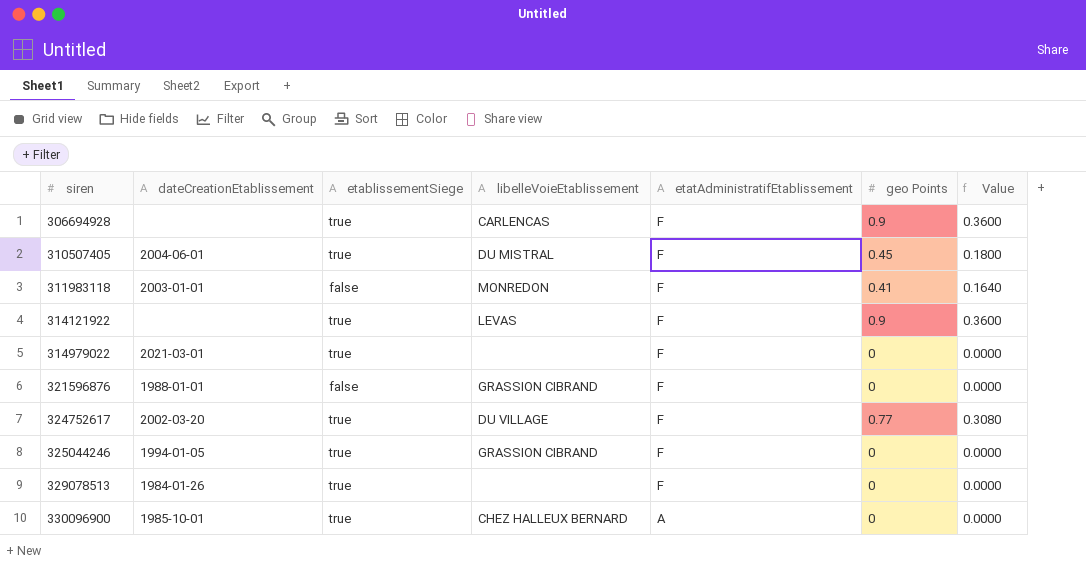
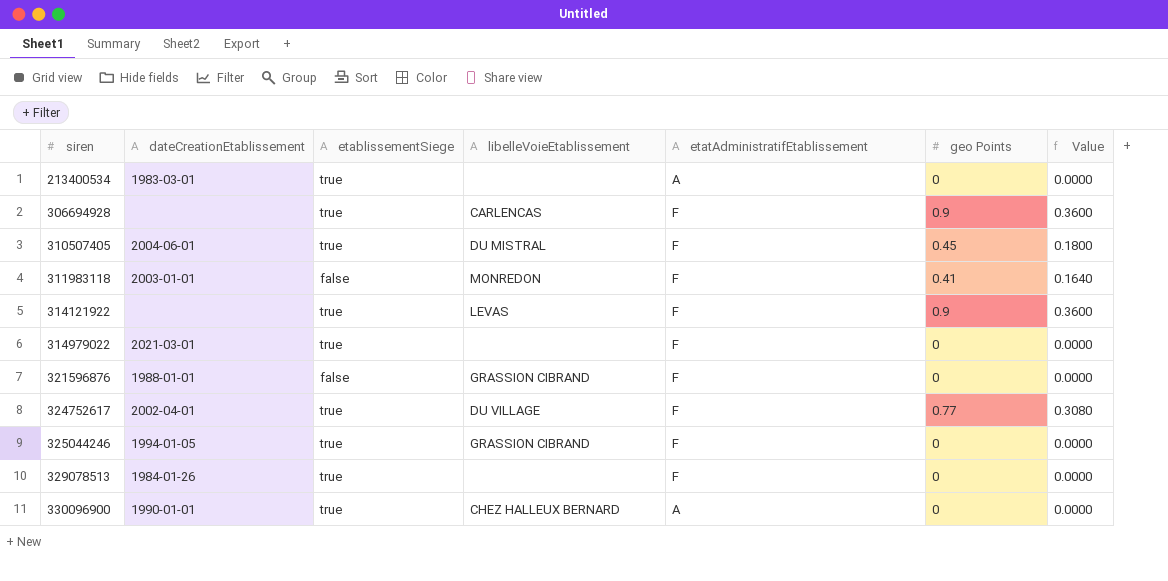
row 213400534: none -> 1983-03-01 | true | none | A | 0 | 0.0000
324752617 | dateCreationEtablissement: 2002-03-20 -> 2002-04-01
330096900 | dateCreationEtablissement: 1985-10-01 -> 1990-01-01

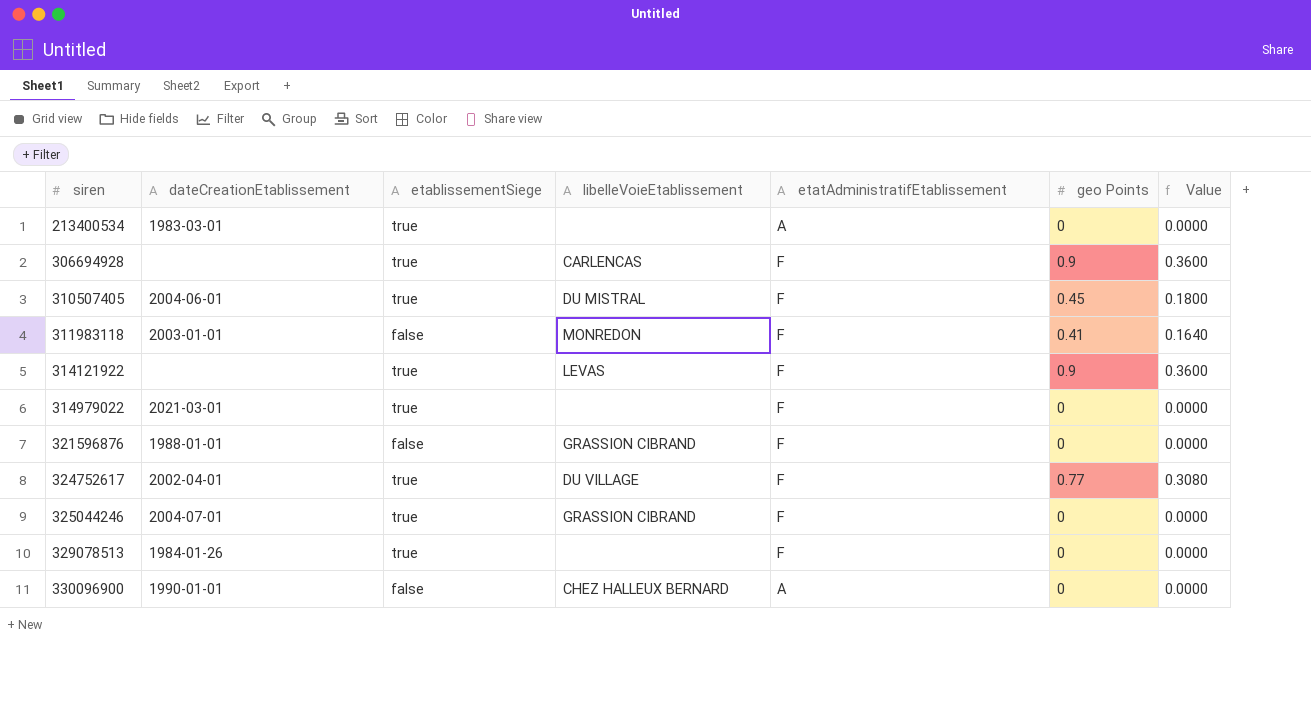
325044246 | dateCreationEtablissement: 1994-01-05 -> 2004-07-01
330096900 | etablissementSiege: true -> false

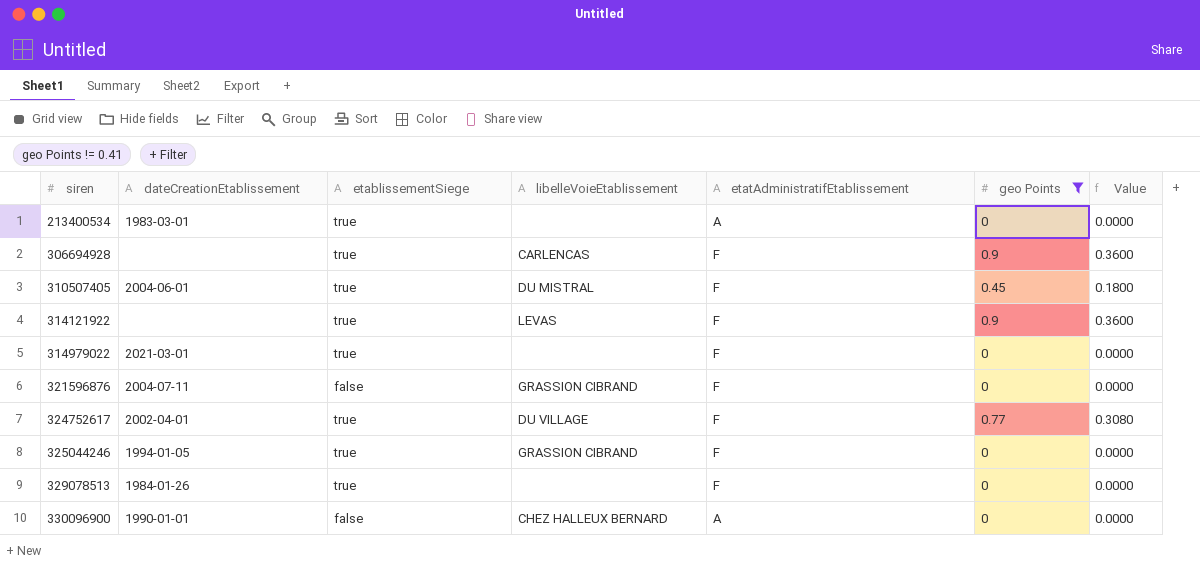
filter: none -> geo Points != 0.41
321596876 | dateCreationEtablissement: 1988-01-01 -> 2004-07-11
325044246 | dateCreationEtablissement: 2004-07-01 -> 1994-01-05

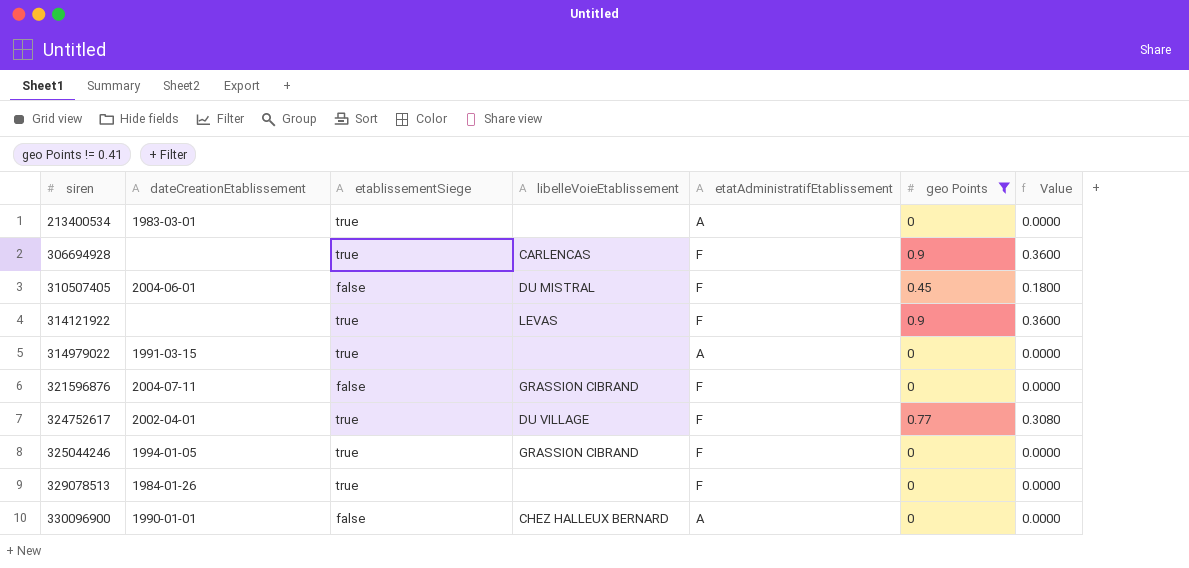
310507405 | etablissementSiege: true -> false
314979022 | dateCreationEtablissement: 2021-03-01 -> 1991-03-15
314979022 | etatAdministratifEtablissement: F -> A

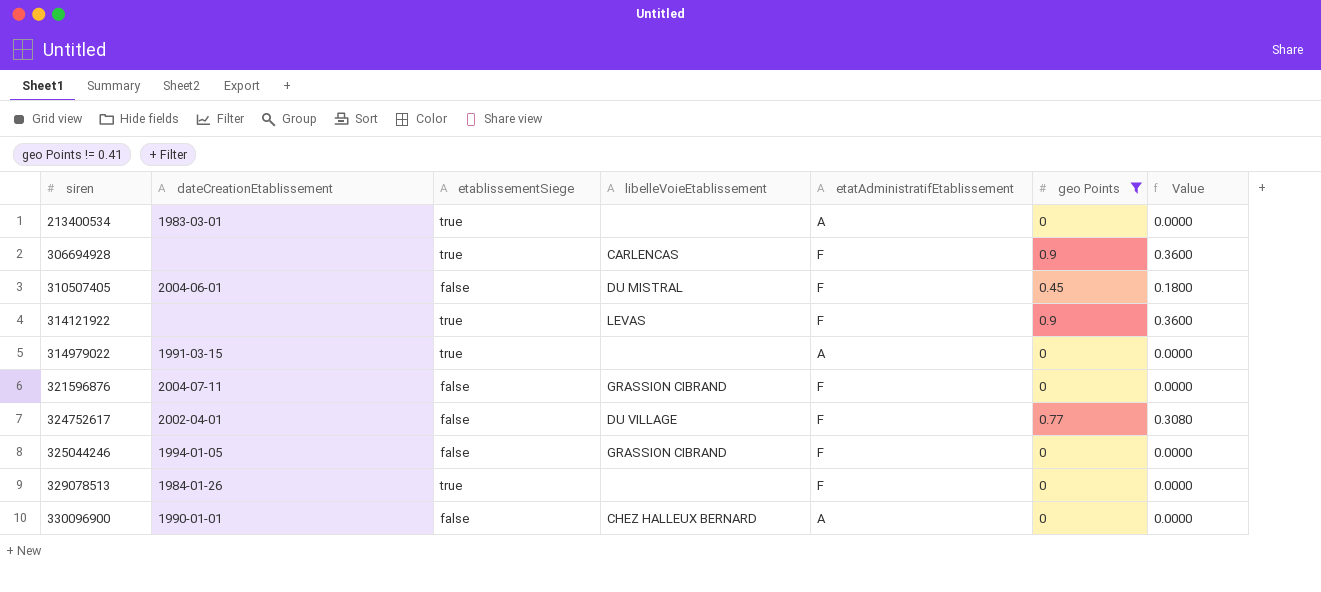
324752617 | etablissementSiege: true -> false
325044246 | etablissementSiege: true -> false

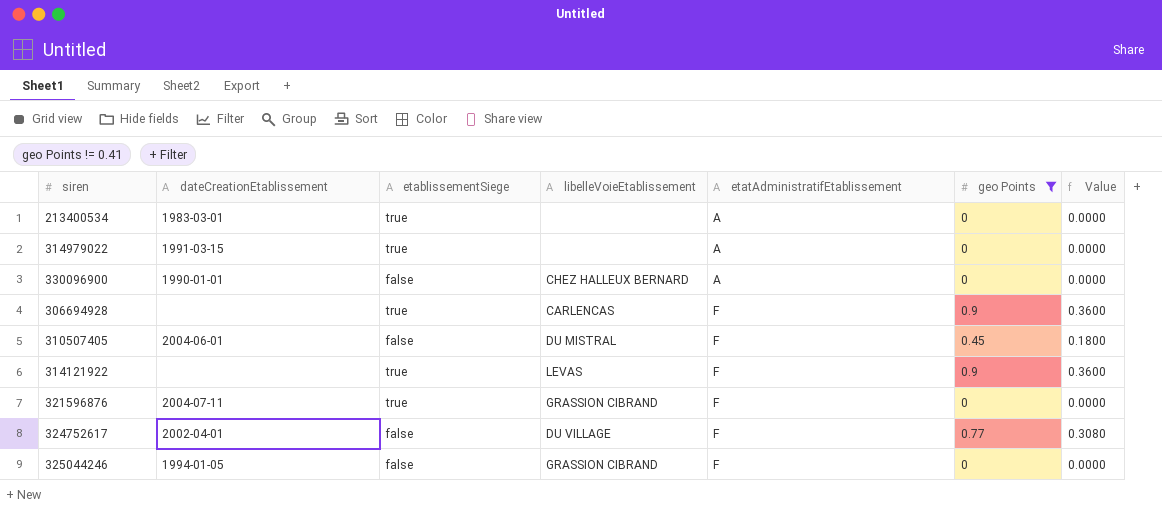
row order: siren ascending -> etatAdministratifEtablissement ascending
row 329078513: 1984-01-26 | true | none | F | 0 | 0.0000 -> none
321596876 | etablissementSiege: false -> true

